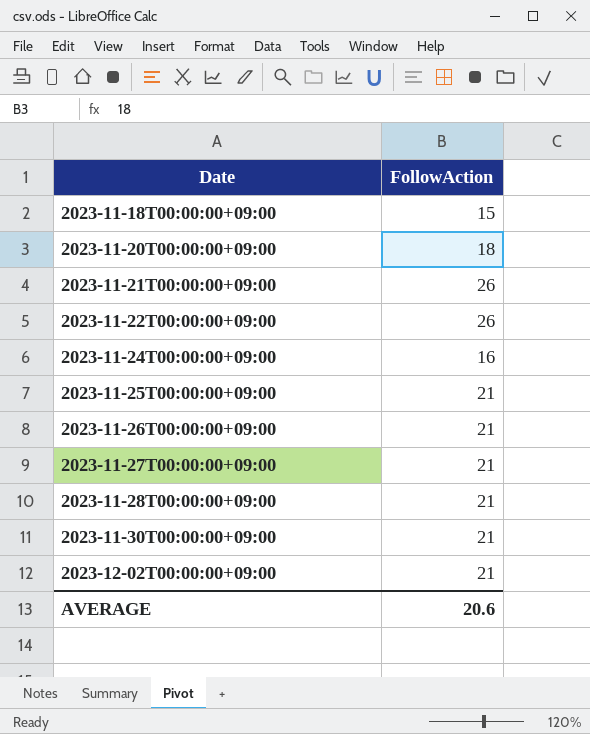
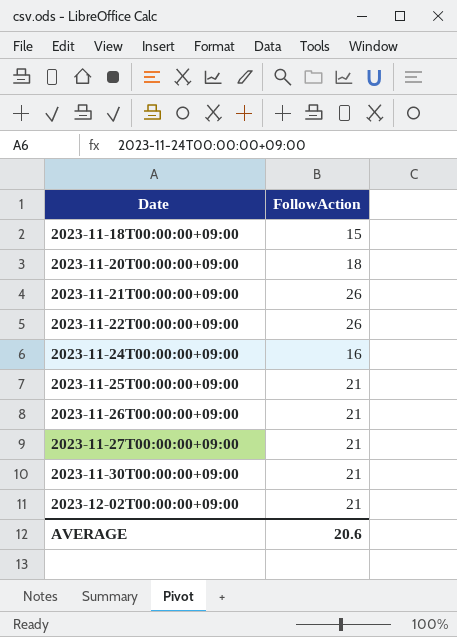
row 2023-11-28T00:00:00+09:00: 21 -> none

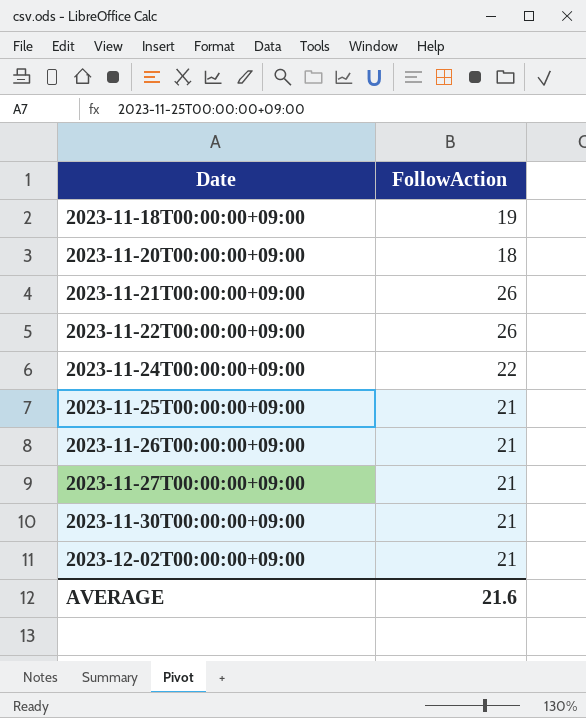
2023-11-18T00:00:00+09:00 | FollowAction: 15 -> 19
2023-11-24T00:00:00+09:00 | FollowAction: 16 -> 22
AVERAGE | FollowAction: 20.6 -> 21.6

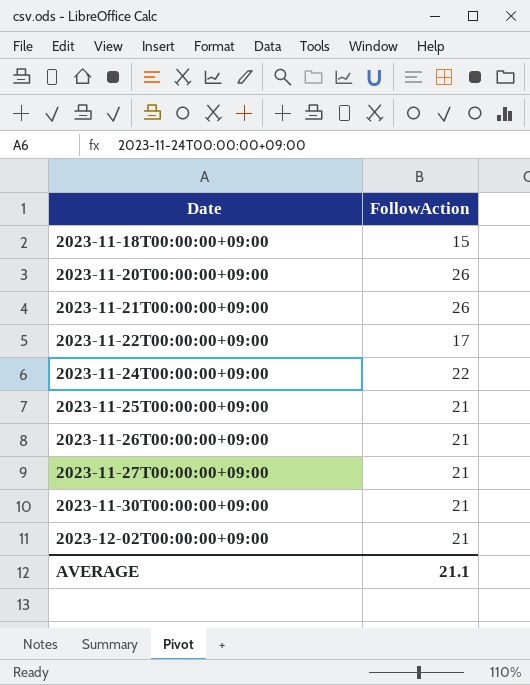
2023-11-18T00:00:00+09:00 | FollowAction: 19 -> 15
2023-11-20T00:00:00+09:00 | FollowAction: 18 -> 26
2023-11-22T00:00:00+09:00 | FollowAction: 26 -> 17
AVERAGE | FollowAction: 21.6 -> 21.1

